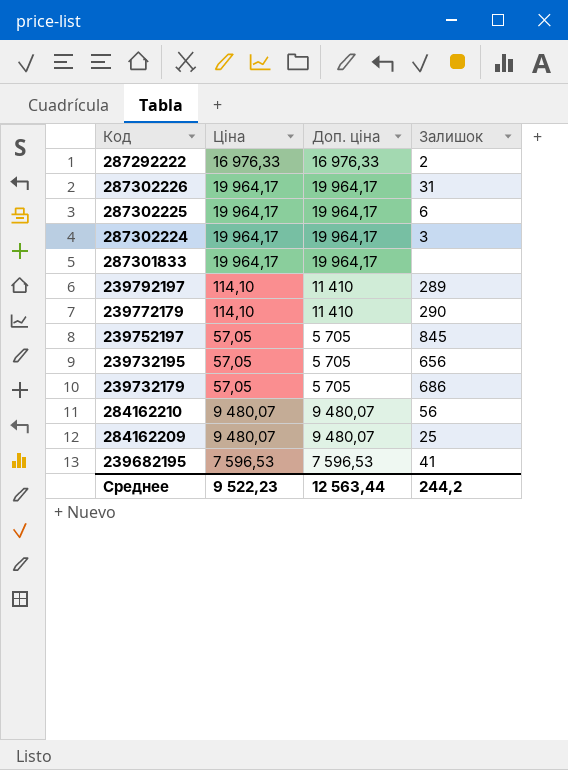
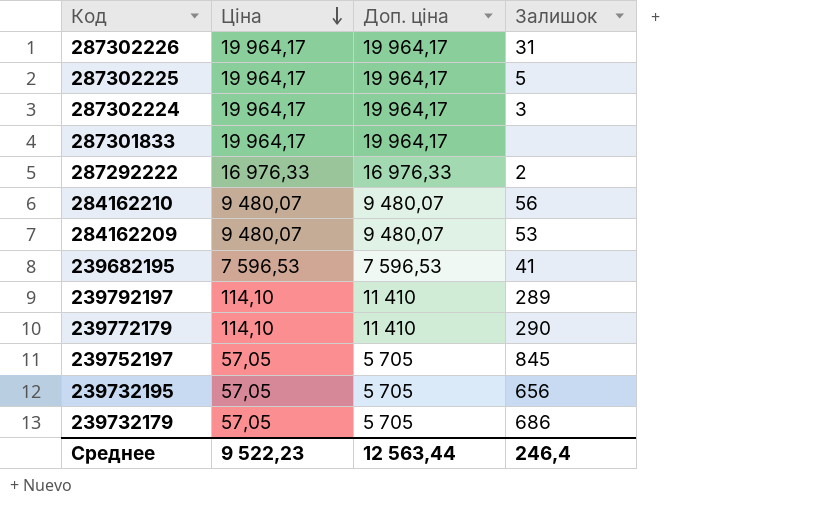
row order: none -> Ціна descending
287302225 | Залишок: 6 -> 5
284162209 | Залишок: 25 -> 53
Среднее | Залишок: 244,2 -> 246,4

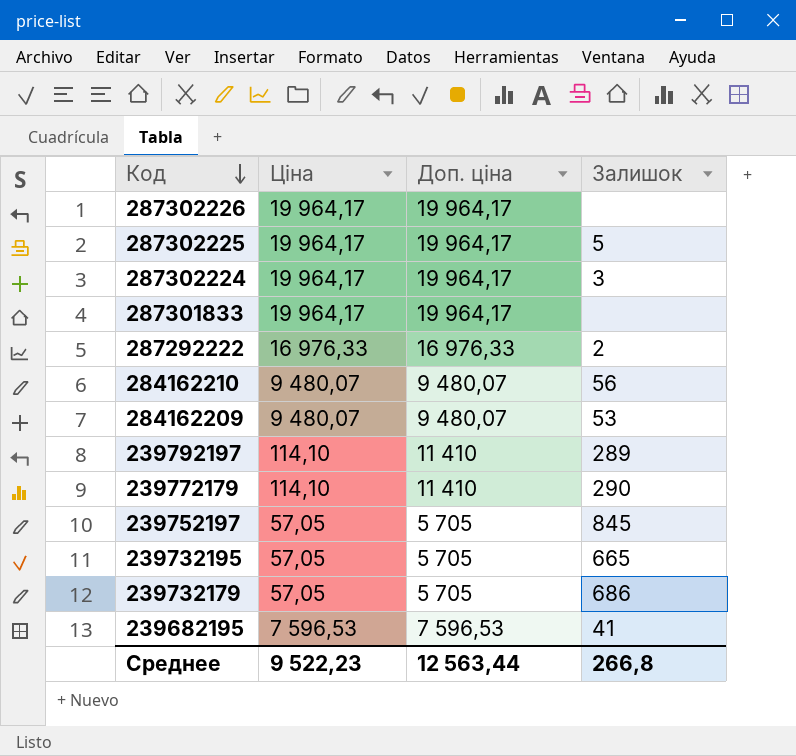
row order: Ціна descending -> Код descending
287302226 | Залишок: 31 -> none
239732195 | Залишок: 656 -> 665
Среднее | Залишок: 246,4 -> 266,8

